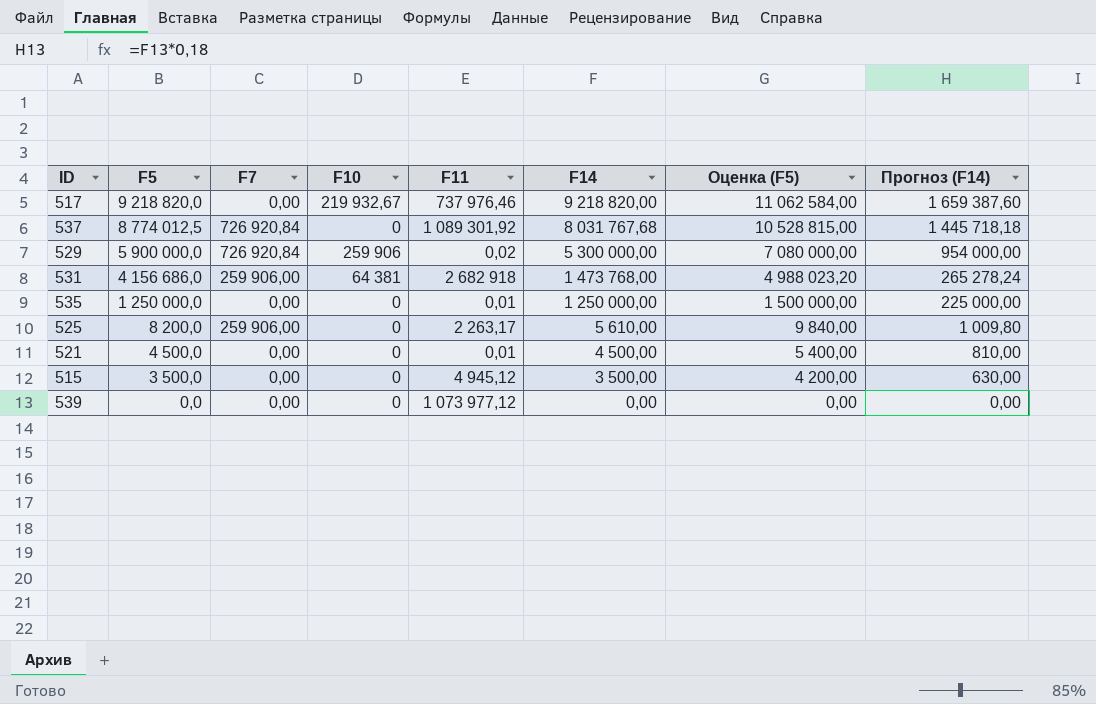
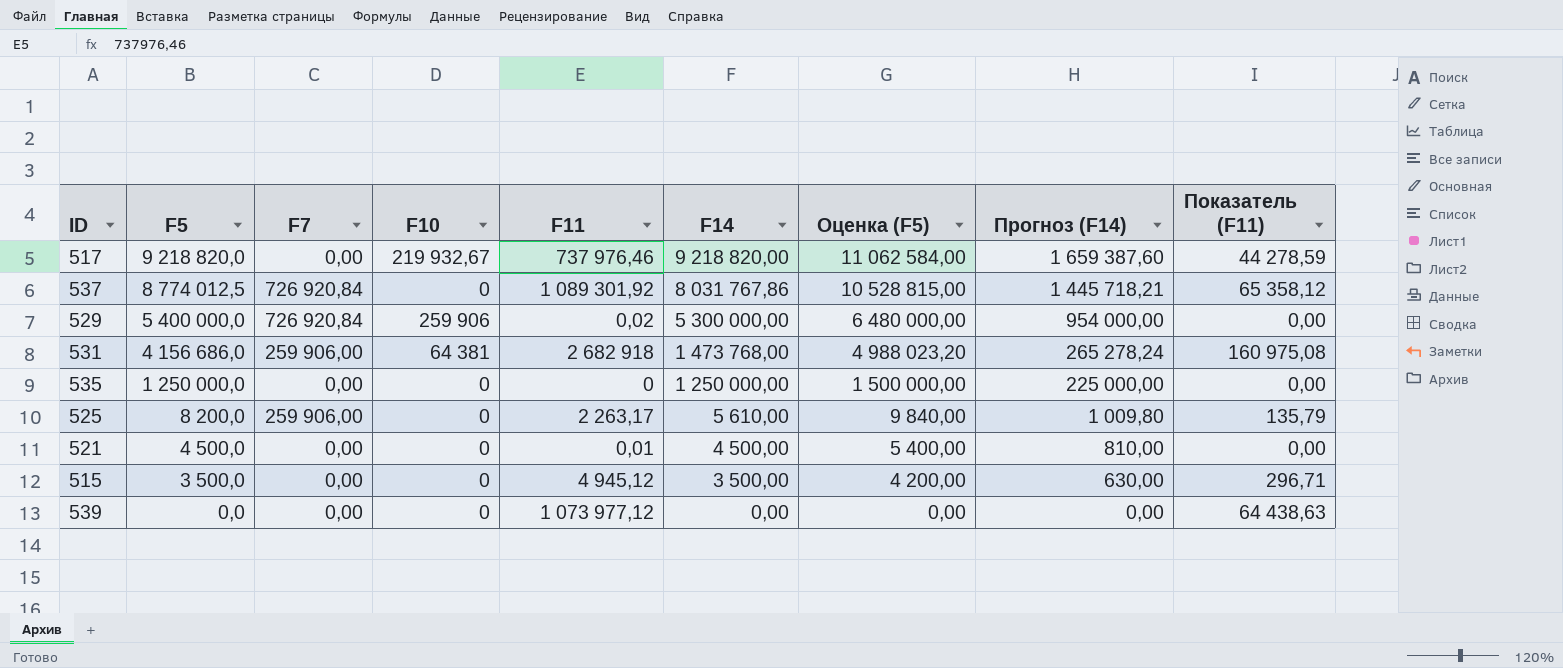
column Показатель (F11) | formula: none -> [F11] * 0,06
537 | F14: 8 031 767,68 -> 8 031 767,86
537 | Прогноз (F14): 1 445 718,18 -> 1 445 718,21
529 | F5: 5 900 000,0 -> 5 400 000,0
529 | Оценка (F5): 7 080 000,00 -> 6 480 000,00
535 | F11: 0,01 -> 0

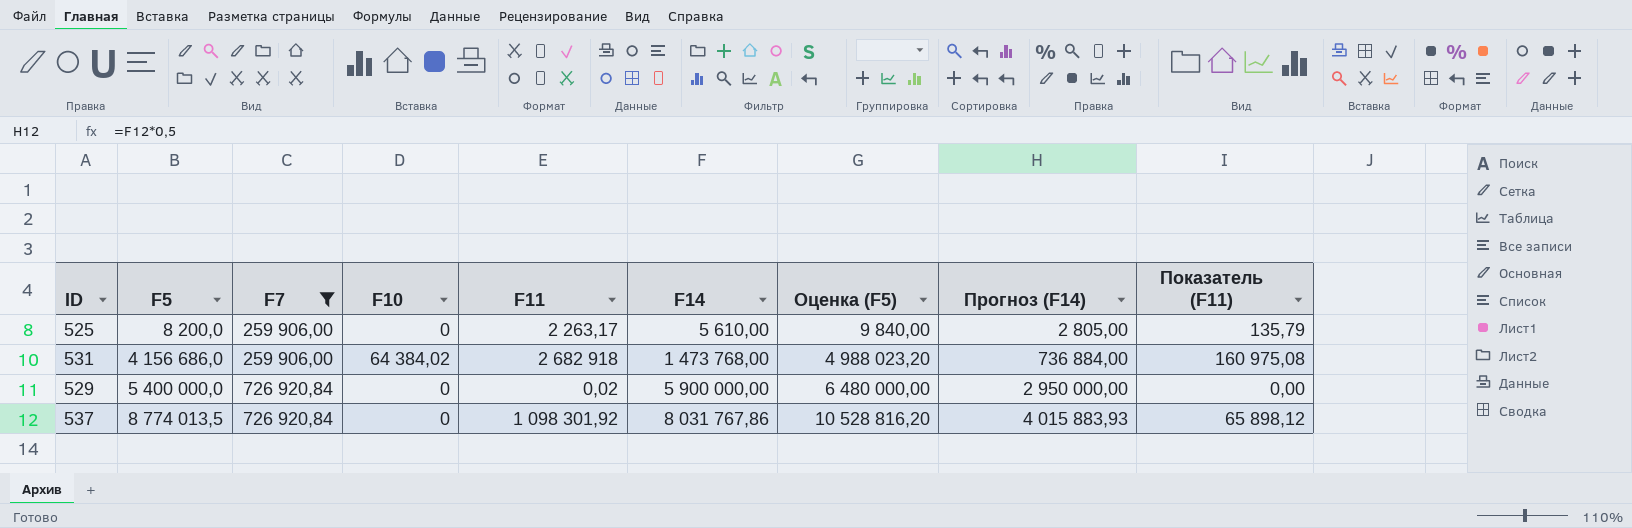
filter: none -> F7 != 0,00
row order: F5 descending -> F5 ascending
column Прогноз (F14) | formula: [F14] * 0,18 -> [F14] * 0,5
531 | F10: 64 381 -> 64 384,02
529 | F10: 259 906 -> 0
529 | F14: 5 300 000,00 -> 5 900 000,00
537 | F5: 8 774 012,5 -> 8 774 013,5
537 | F11: 1 089 301,92 -> 1 098 301,92
537 | Оценка (F5): 10 528 815,00 -> 10 528 816,20
537 | Показатель (F11): 65 358,12 -> 65 898,12

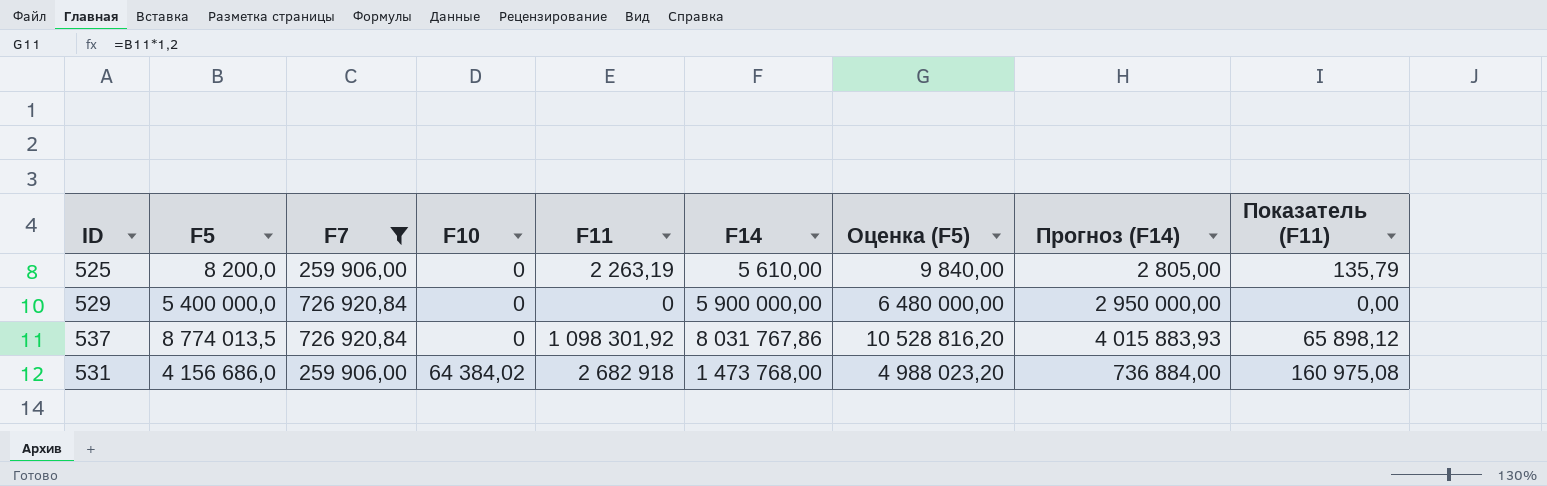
row order: F5 ascending -> F10 ascending
525 | F11: 2 263,17 -> 2 263,19
529 | F11: 0,02 -> 0

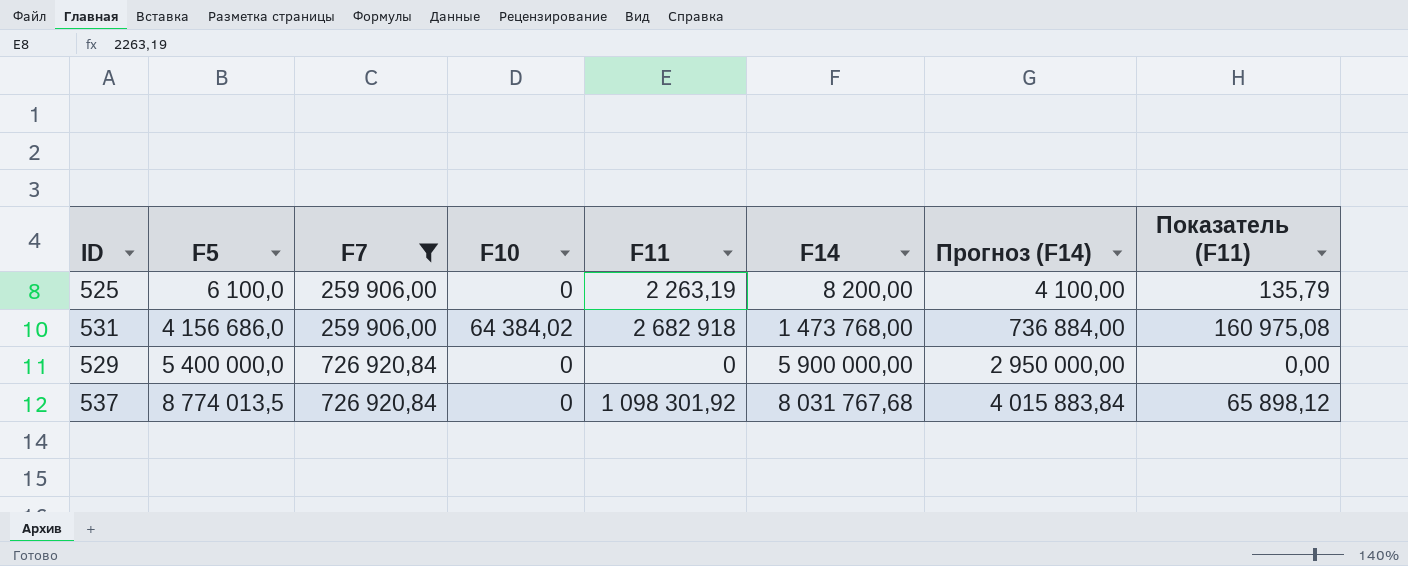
row order: F10 ascending -> F5 ascending
column Оценка (F5) | formula: [F5] * 1,2 -> none
525 | F5: 8 200,0 -> 6 100,0
525 | F14: 5 610,00 -> 8 200,00
525 | Прогноз (F14): 2 805,00 -> 4 100,00
537 | F14: 8 031 767,86 -> 8 031 767,68
537 | Прогноз (F14): 4 015 883,93 -> 4 015 883,84

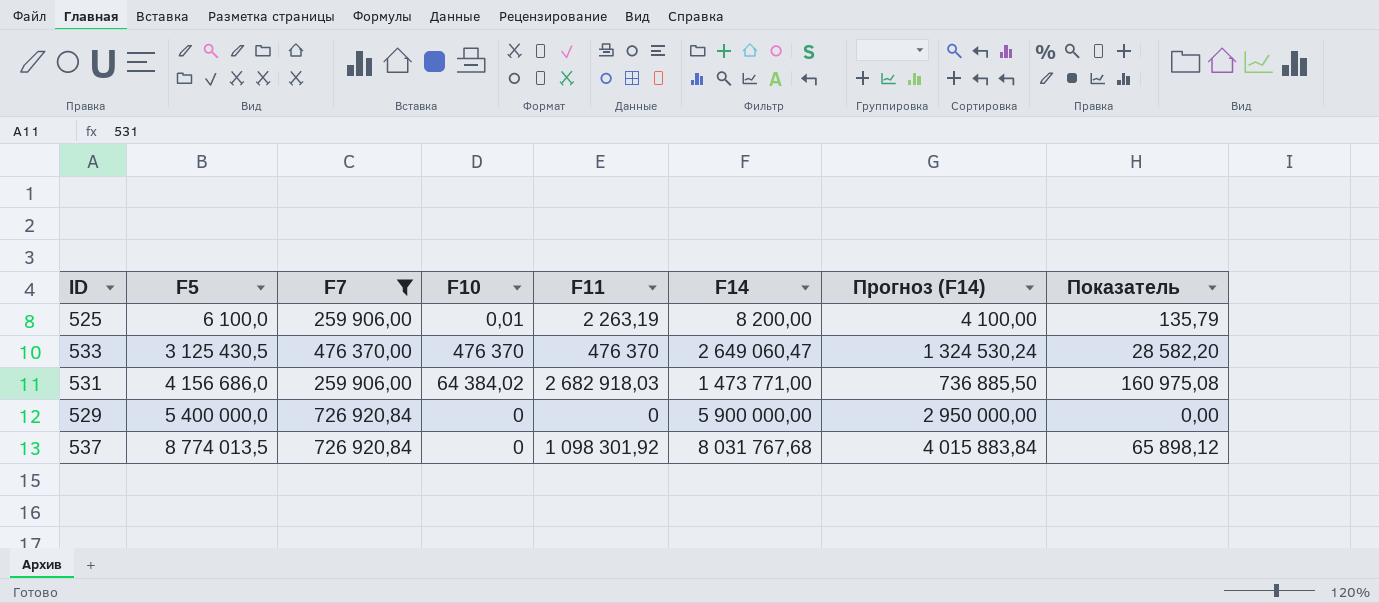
column name: Показатель (F11) -> Показатель
525 | F10: 0 -> 0,01
row 533: none -> 3 125 430,5 | 476 370,00 | 476 370 | 476 370 | 2 649 060,47 | 1 324 530,24 | 28 582,20
531 | F11: 2 682 918 -> 2 682 918,03
531 | F14: 1 473 768,00 -> 1 473 771,00
531 | Прогноз (F14): 736 884,00 -> 736 885,50

